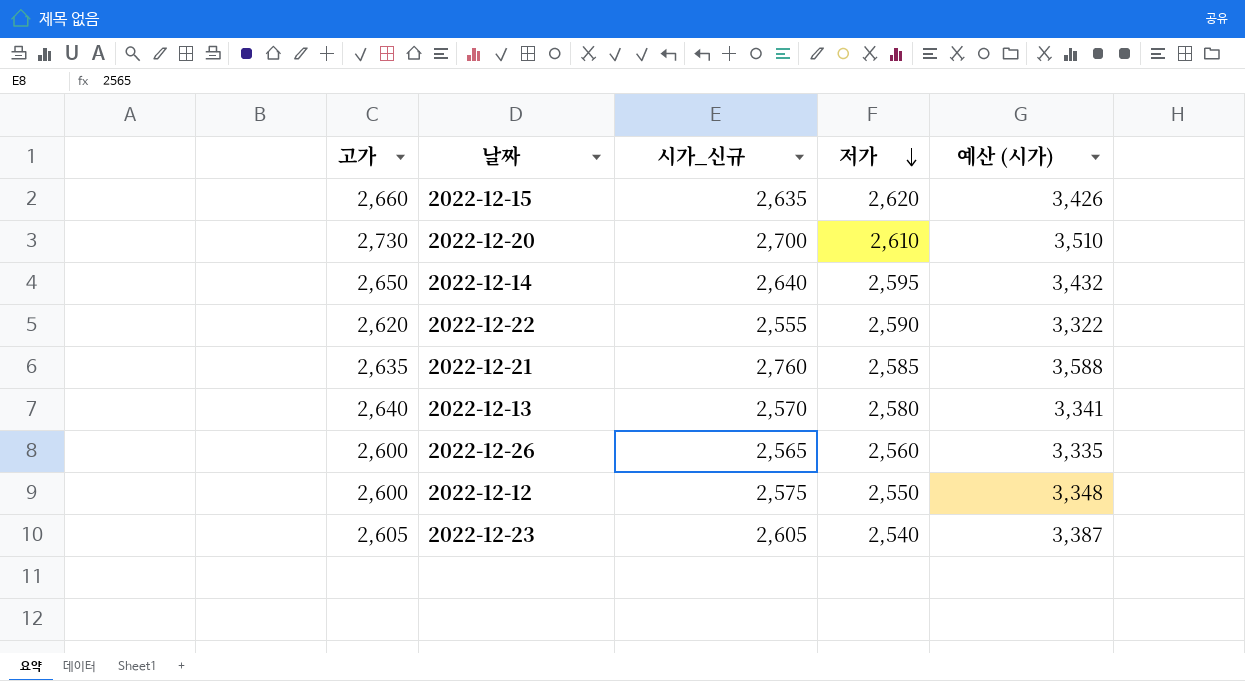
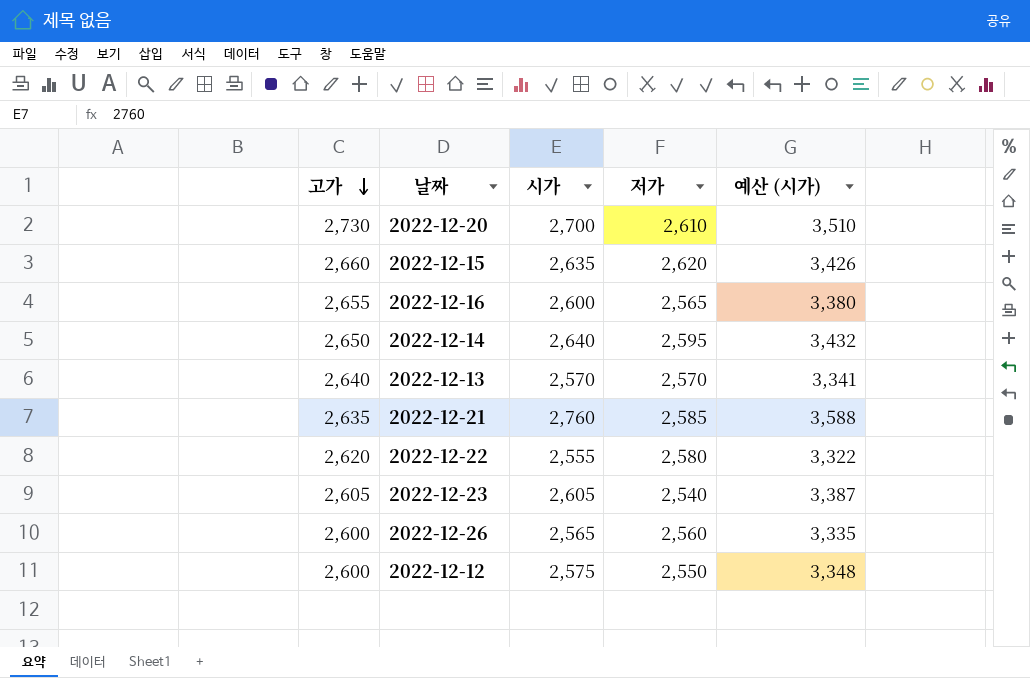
row order: 저가 descending -> 고가 descending
column name: 시가_신규 -> 시가
row 2022-12-16: none -> 2,655 | 2,600 | 2,565 | 3,380
2022-12-13 | 저가: 2,580 -> 2,570
2022-12-22 | 저가: 2,590 -> 2,580

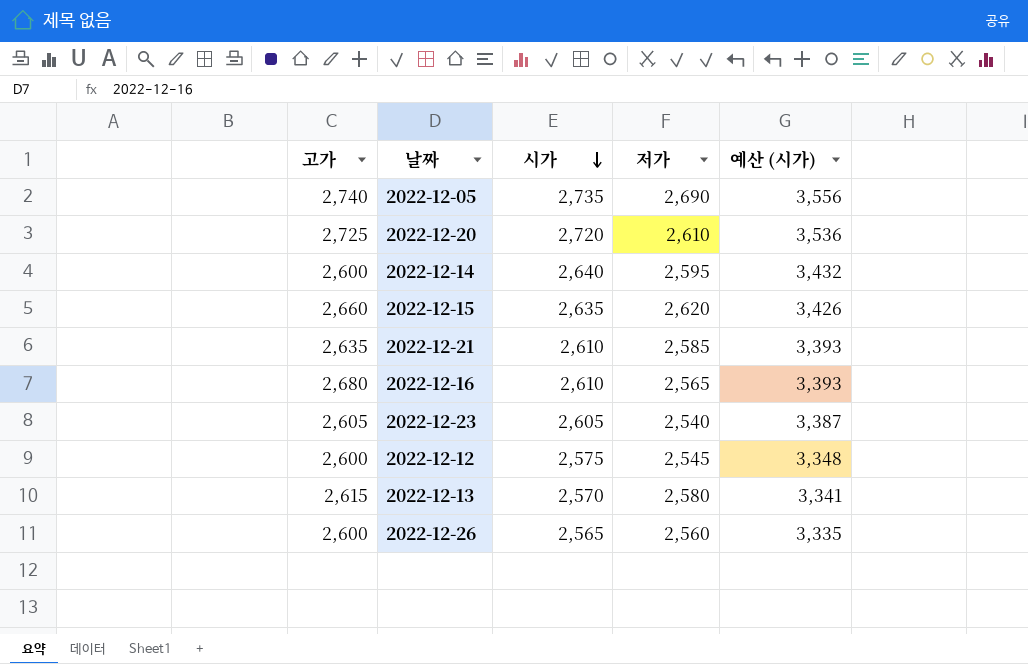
row order: 고가 descending -> 시가 descending
row 2022-12-22: 2,620 | 2,555 | 2,580 | 3,322 -> none
row 2022-12-05: none -> 2,740 | 2,735 | 2,690 | 3,556
2022-12-20 | 고가: 2,730 -> 2,725
2022-12-20 | 시가: 2,700 -> 2,720
2022-12-20 | 예산 (시가): 3,510 -> 3,536
2022-12-14 | 고가: 2,650 -> 2,600
2022-12-21 | 시가: 2,760 -> 2,610
2022-12-21 | 예산 (시가): 3,588 -> 3,393
2022-12-16 | 고가: 2,655 -> 2,680
2022-12-16 | 시가: 2,600 -> 2,610
2022-12-16 | 예산 (시가): 3,380 -> 3,393
2022-12-12 | 저가: 2,550 -> 2,545
2022-12-13 | 고가: 2,640 -> 2,615
2022-12-13 | 저가: 2,570 -> 2,580

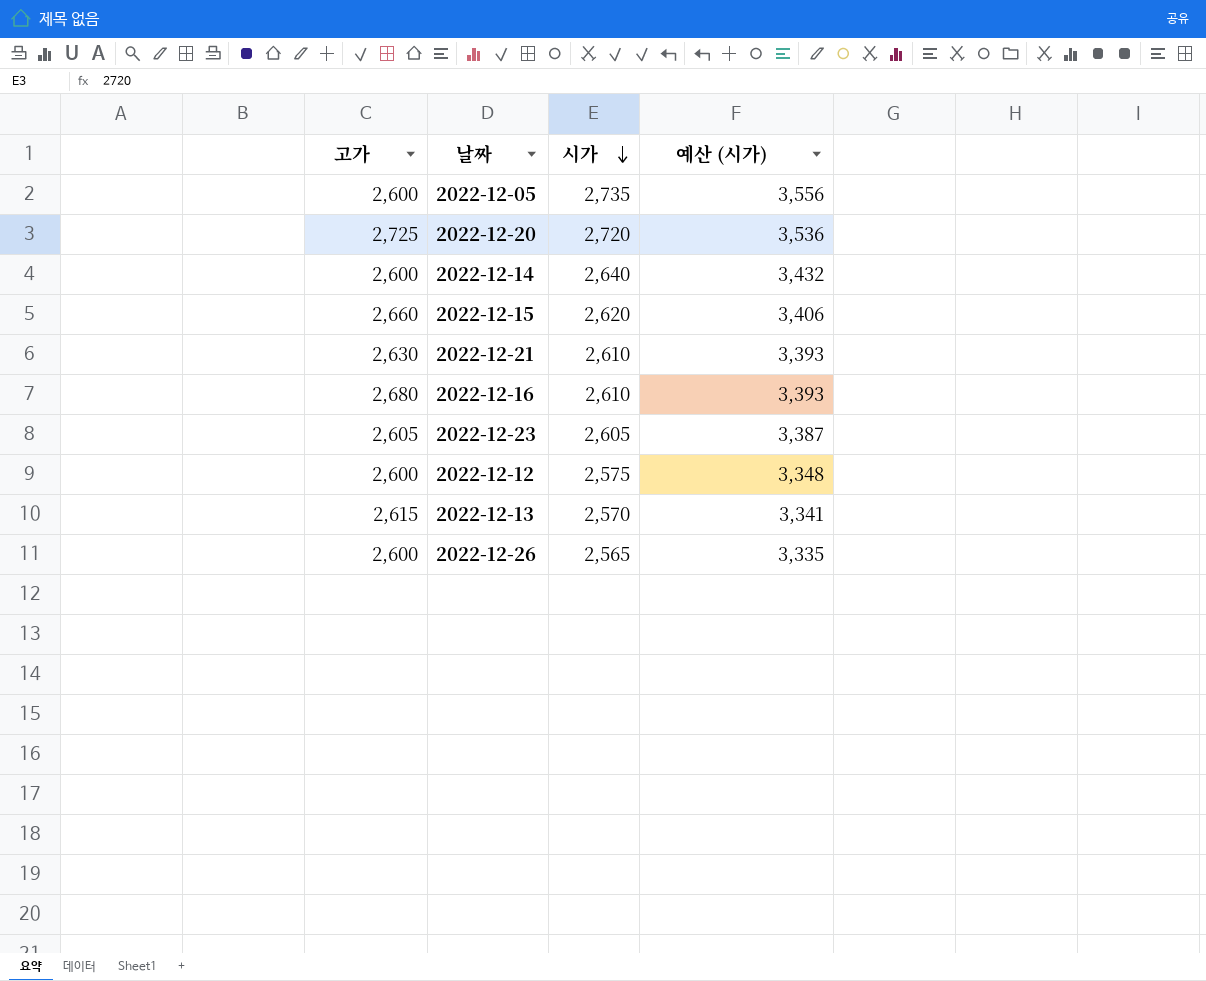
column 저가 | position: 4 -> none
2022-12-05 | 고가: 2,740 -> 2,600
2022-12-15 | 시가: 2,635 -> 2,620
2022-12-15 | 예산 (시가): 3,426 -> 3,406
2022-12-21 | 고가: 2,635 -> 2,630

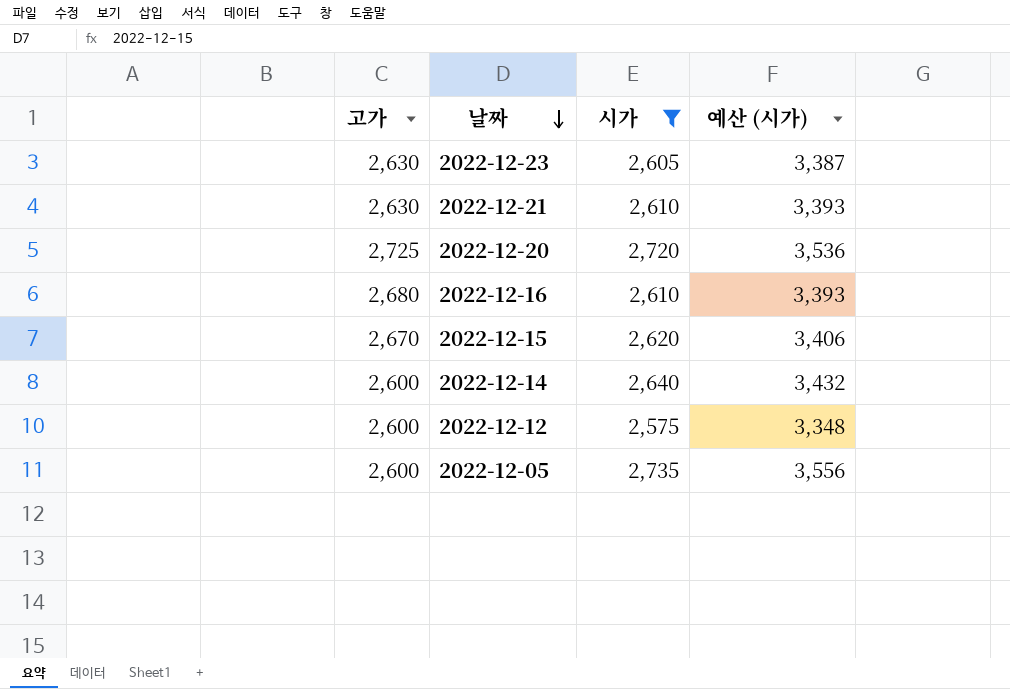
filter: none -> 시가 >= 2,575
row order: 시가 descending -> 날짜 descending
2022-12-23 | 고가: 2,605 -> 2,630
2022-12-15 | 고가: 2,660 -> 2,670

